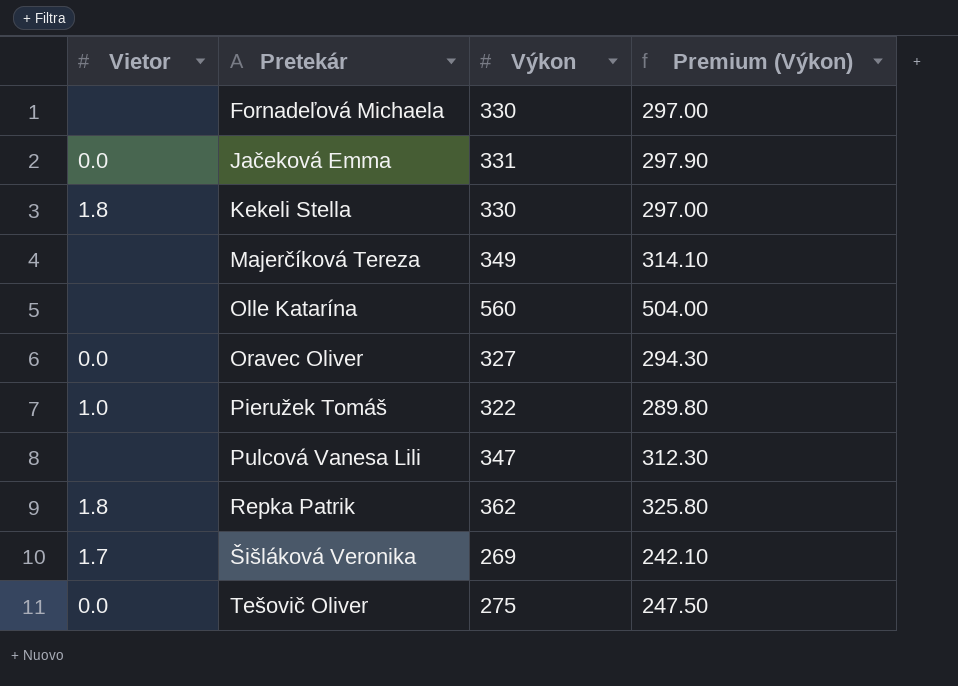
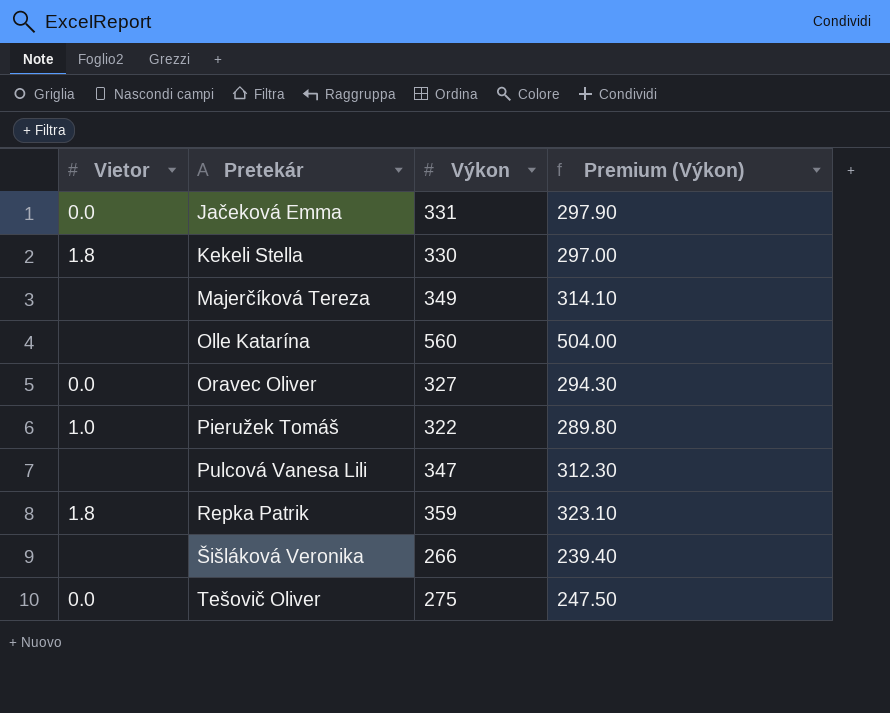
row Fornadeľová Michaela: none | 330 | 297.00 -> none
Repka Patrik | Výkon: 362 -> 359
Repka Patrik | Premium (Výkon): 325.80 -> 323.10
Šišláková Veronika | Vietor: 1.7 -> none
Šišláková Veronika | Výkon: 269 -> 266
Šišláková Veronika | Premium (Výkon): 242.10 -> 239.40

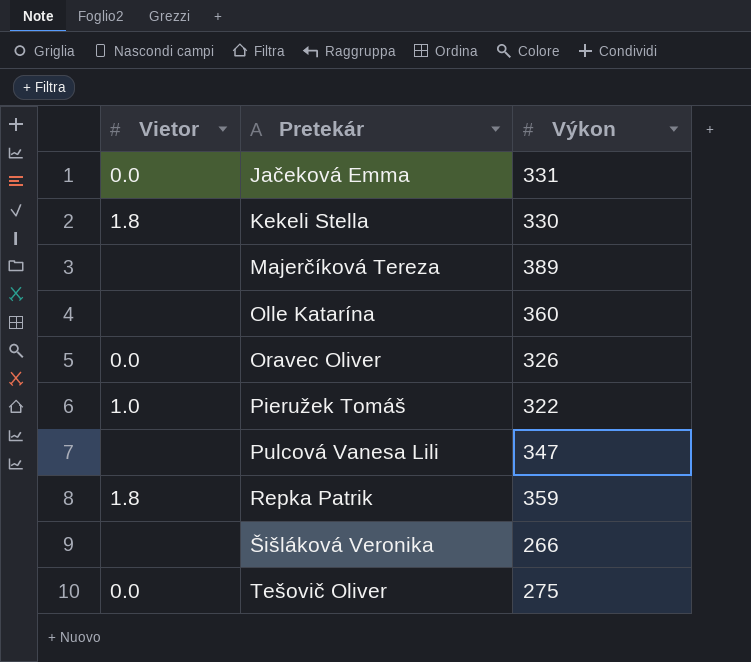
column Premium (Výkon) | formula: [Výkon] * 0.9 -> none
Majerčíková Tereza | Výkon: 349 -> 389
Olle Katarína | Výkon: 560 -> 360
Oravec Oliver | Výkon: 327 -> 326

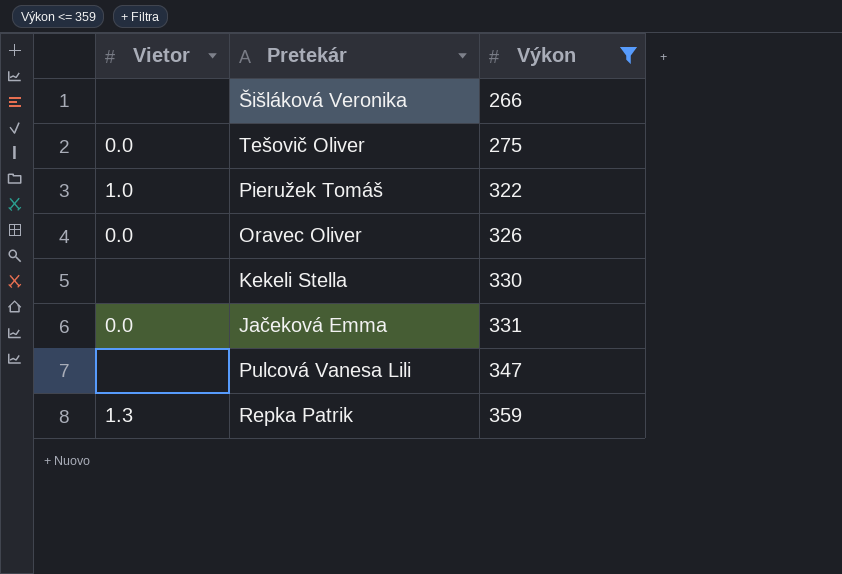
filter: none -> Výkon <= 359
row order: Pretekár ascending -> Výkon ascending
Kekeli Stella | Vietor: 1.8 -> none
Repka Patrik | Vietor: 1.8 -> 1.3

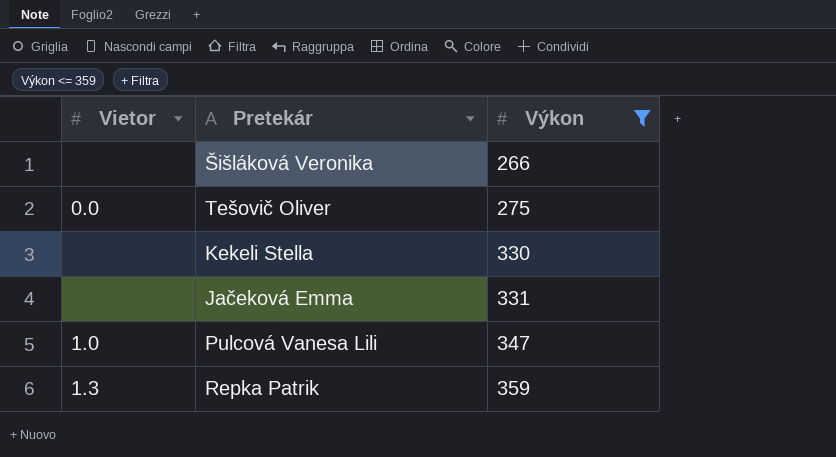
row Pieružek Tomáš: 1.0 | 322 -> none
row Oravec Oliver: 0.0 | 326 -> none
Jačeková Emma | Vietor: 0.0 -> none
Pulcová Vanesa Lili | Vietor: none -> 1.0

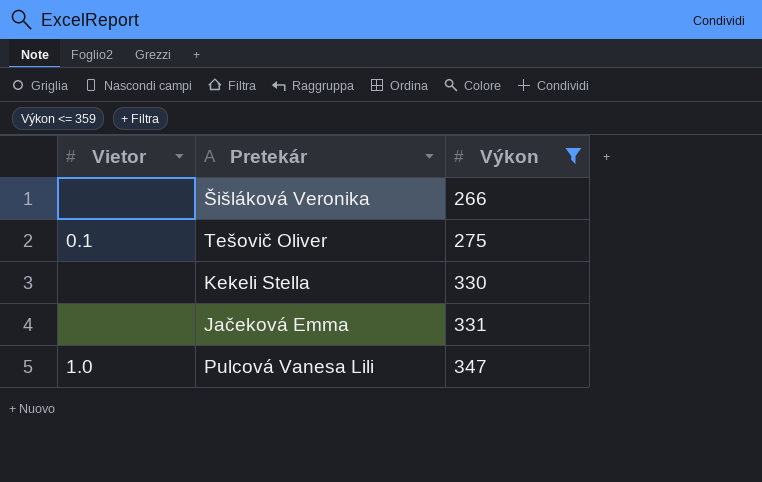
row Repka Patrik: 1.3 | 359 -> none
Tešovič Oliver | Vietor: 0.0 -> 0.1

